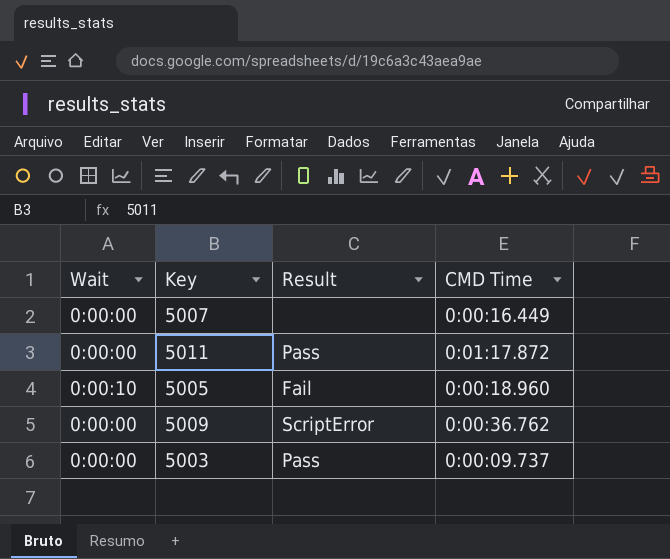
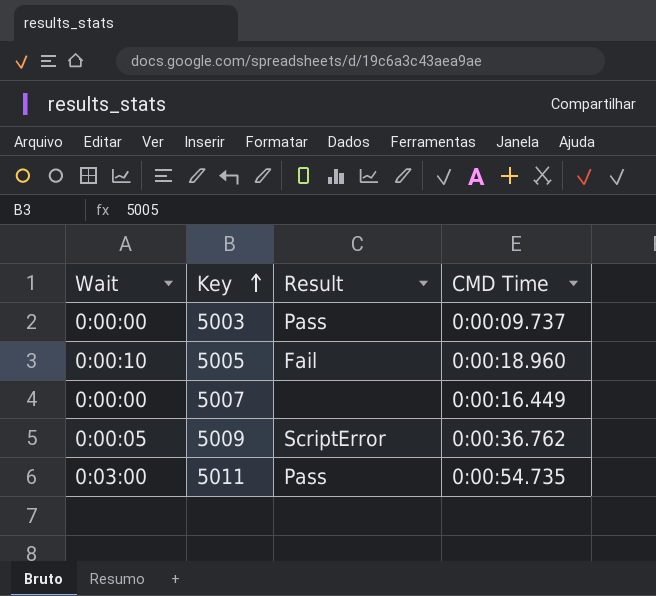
row order: none -> Key ascending
5009 | Wait: 0:00:00 -> 0:00:05
5011 | Wait: 0:00:00 -> 0:03:00
5011 | CMD Time: 0:01:17.872 -> 0:00:54.735

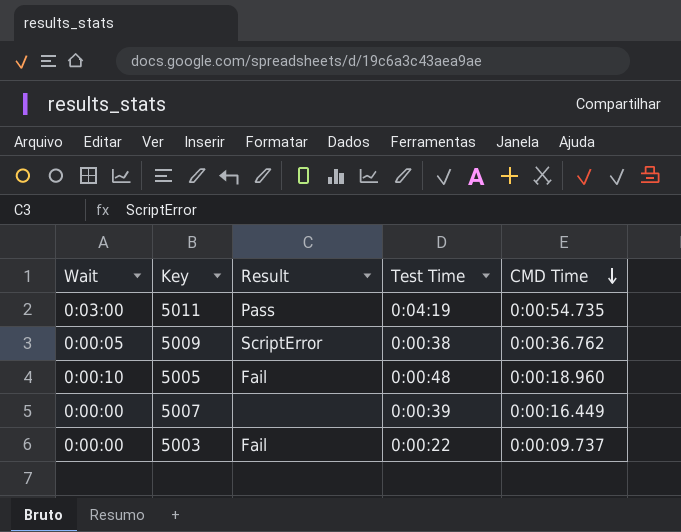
row order: Key ascending -> CMD Time descending
column Test Time | position: none -> 4
5003 | Result: Pass -> Fail

